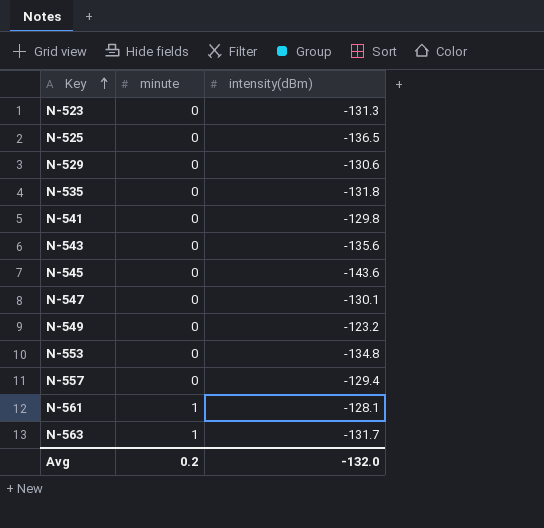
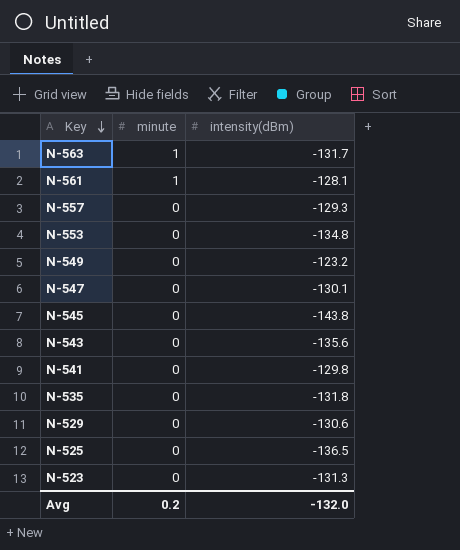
row order: Key ascending -> Key descending
N-557 | intensity(dBm): -129.4 -> -129.3
N-545 | intensity(dBm): -143.6 -> -143.8

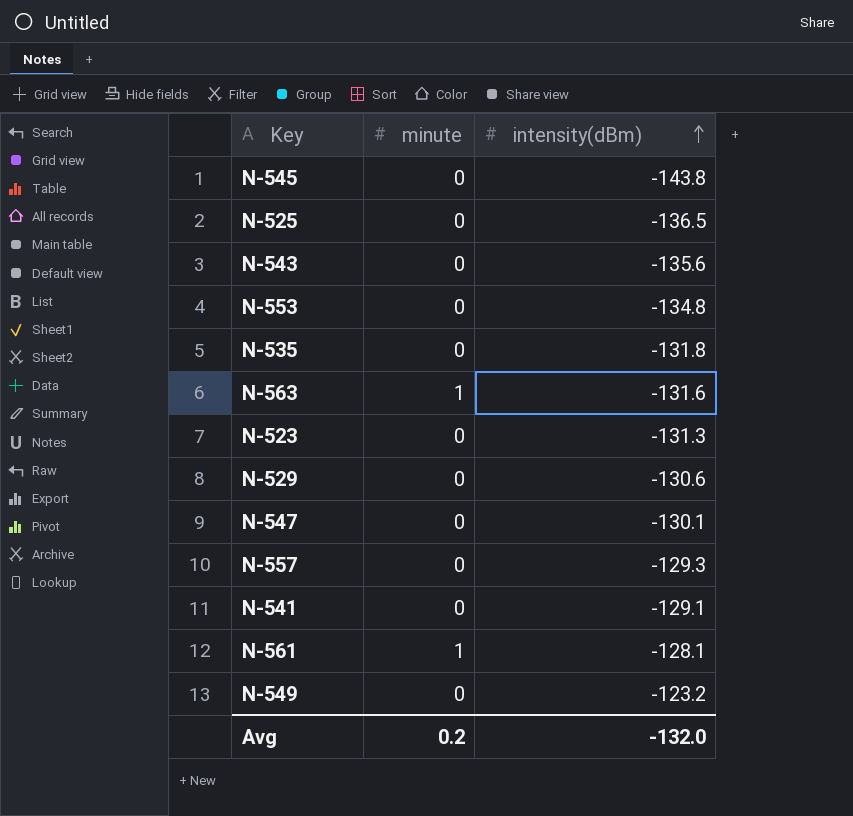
row order: Key descending -> intensity(dBm) ascending
N-563 | intensity(dBm): -131.7 -> -131.6
N-541 | intensity(dBm): -129.8 -> -129.1

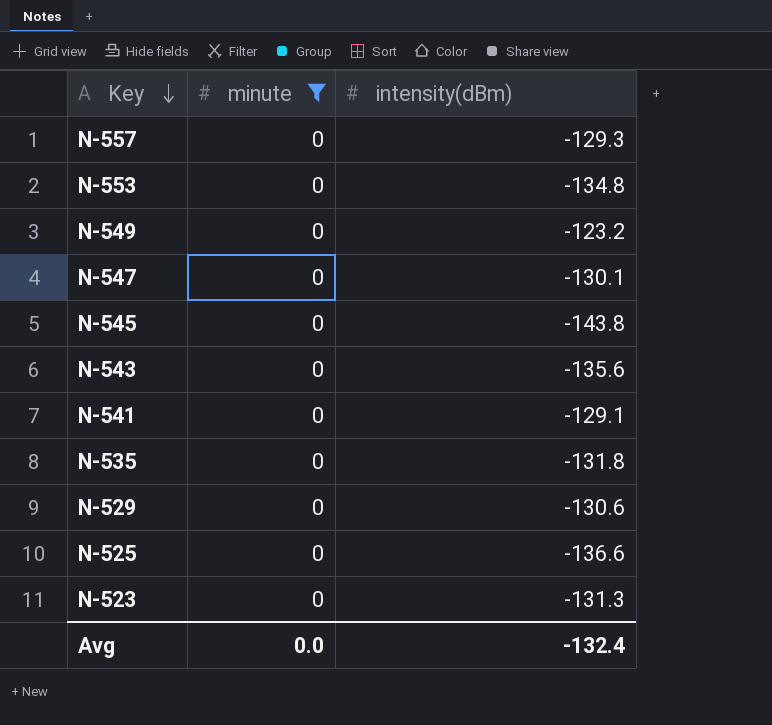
filter: none -> minute = 0
row order: intensity(dBm) ascending -> Key descending
N-525 | intensity(dBm): -136.5 -> -136.6
Avg | minute: 0.2 -> 0.0
Avg | intensity(dBm): -132.0 -> -132.4

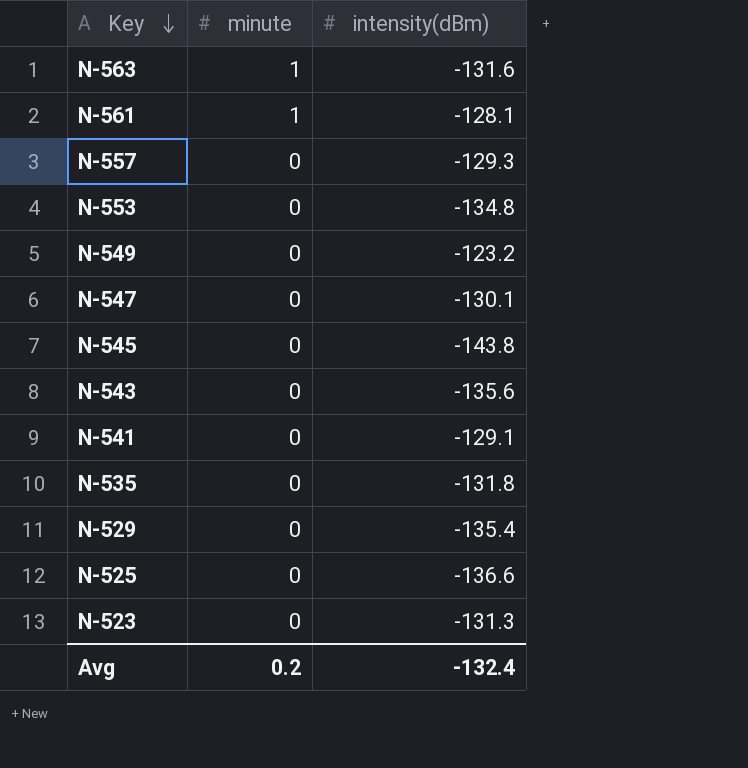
filter: minute = 0 -> none
N-529 | intensity(dBm): -130.6 -> -135.4
Avg | minute: 0.0 -> 0.2

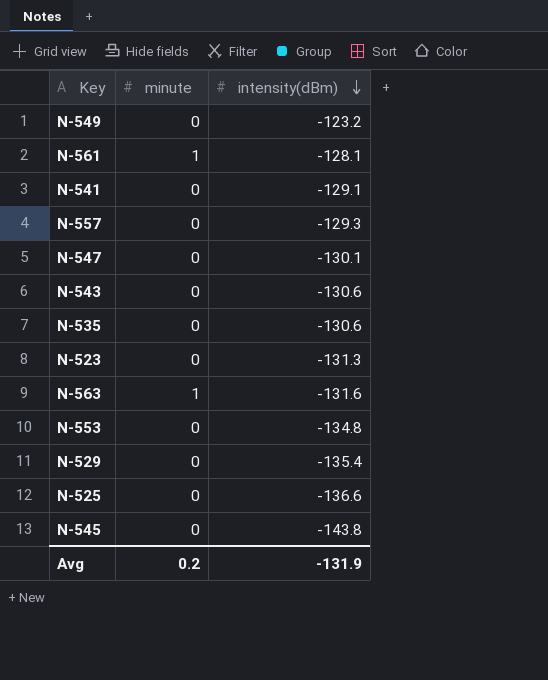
row order: Key descending -> intensity(dBm) descending
N-543 | intensity(dBm): -135.6 -> -130.6
N-535 | intensity(dBm): -131.8 -> -130.6
Avg | intensity(dBm): -132.4 -> -131.9

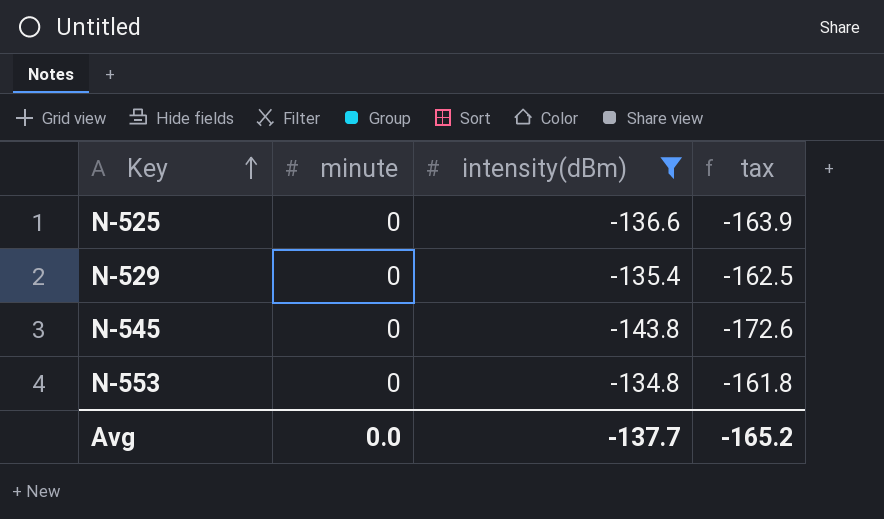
filter: none -> intensity(dBm) <= -134.8
row order: intensity(dBm) descending -> Key ascending
column tax | formula: none -> [intensity(dBm)] * 1.2
Avg | minute: 0.2 -> 0.0
Avg | intensity(dBm): -131.9 -> -137.7

